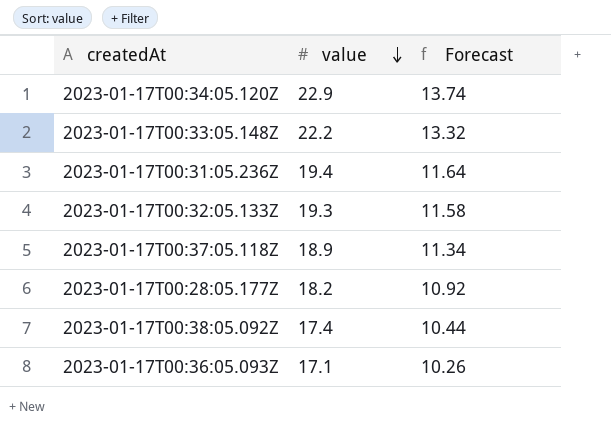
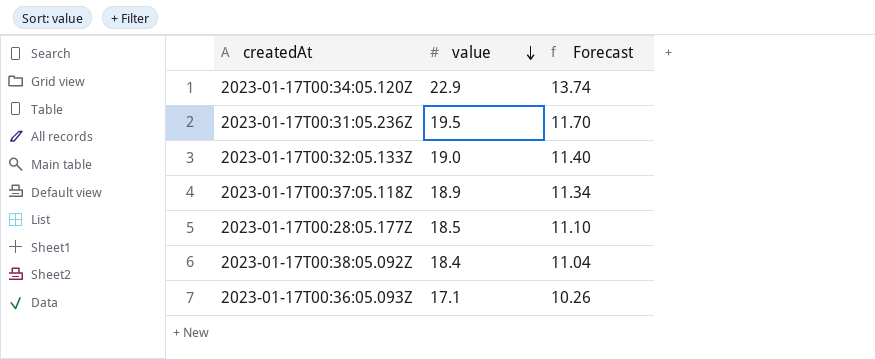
row 2023-01-17T00:33:05.148Z: 22.2 | 13.32 -> none
2023-01-17T00:31:05.236Z | value: 19.4 -> 19.5
2023-01-17T00:31:05.236Z | Forecast: 11.64 -> 11.70
2023-01-17T00:32:05.133Z | value: 19.3 -> 19.0
2023-01-17T00:32:05.133Z | Forecast: 11.58 -> 11.40
2023-01-17T00:28:05.177Z | value: 18.2 -> 18.5
2023-01-17T00:28:05.177Z | Forecast: 10.92 -> 11.10
2023-01-17T00:38:05.092Z | value: 17.4 -> 18.4
2023-01-17T00:38:05.092Z | Forecast: 10.44 -> 11.04

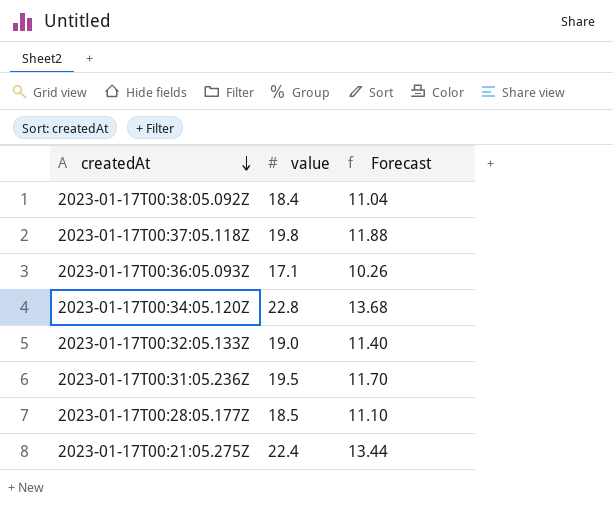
row order: value descending -> createdAt descending
2023-01-17T00:37:05.118Z | value: 18.9 -> 19.8
2023-01-17T00:37:05.118Z | Forecast: 11.34 -> 11.88
2023-01-17T00:34:05.120Z | value: 22.9 -> 22.8
2023-01-17T00:34:05.120Z | Forecast: 13.74 -> 13.68
row 2023-01-17T00:21:05.275Z: none -> 22.4 | 13.44

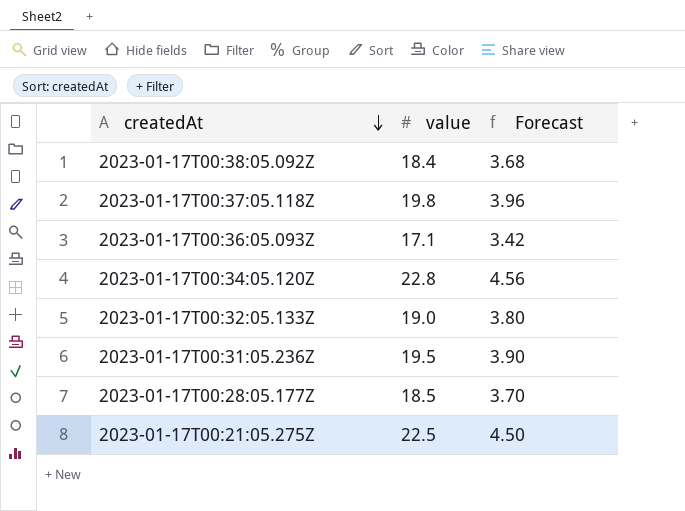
column Forecast | formula: [value] * 0.6 -> [value] * 0.2
2023-01-17T00:21:05.275Z | value: 22.4 -> 22.5

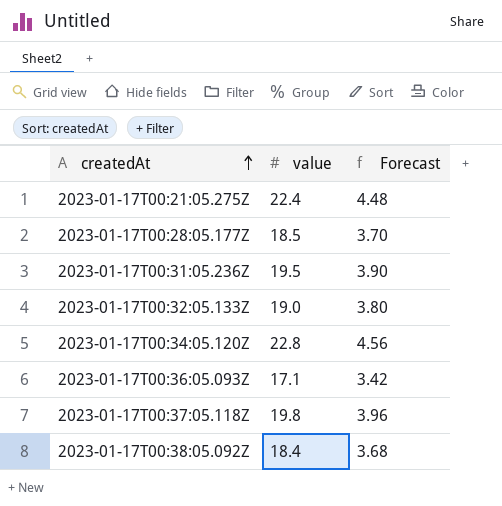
row order: createdAt descending -> createdAt ascending
2023-01-17T00:21:05.275Z | value: 22.5 -> 22.4
2023-01-17T00:21:05.275Z | Forecast: 4.50 -> 4.48

